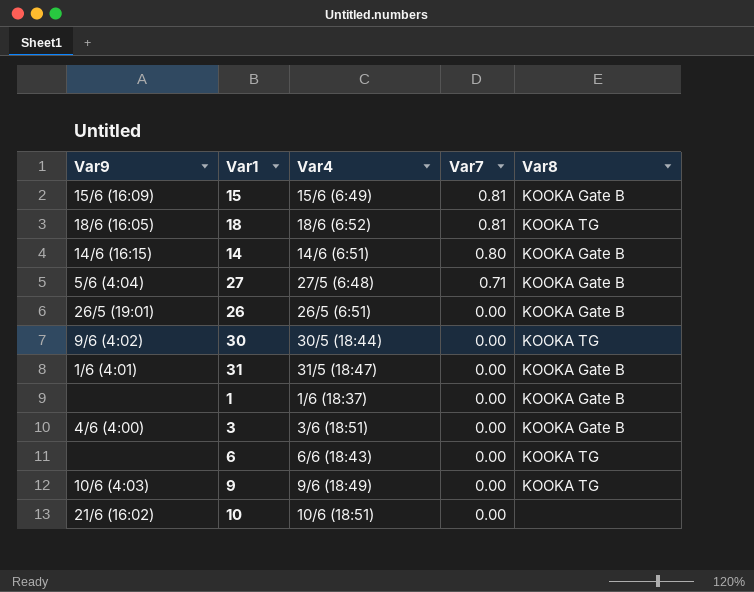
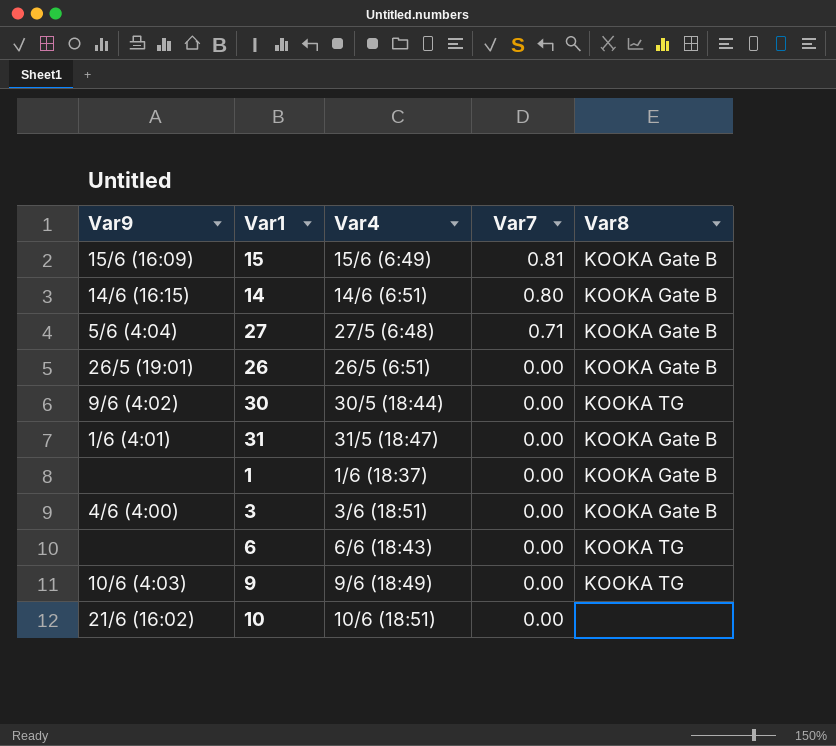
row 18: 18/6 (16:05) | 18/6 (6:52) | 0.81 | KOOKA TG -> none

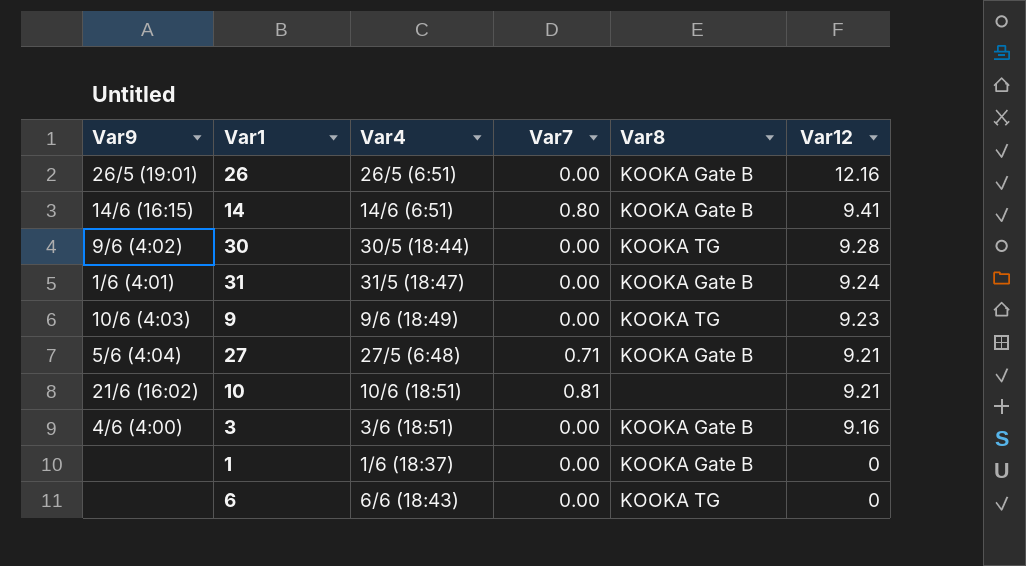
row order: Var7 descending -> Var12 descending
column Var12 | position: none -> 6
row 15: 15/6 (16:09) | 15/6 (6:49) | 0.81 | KOOKA Gate B -> none
10 | Var7: 0.00 -> 0.81

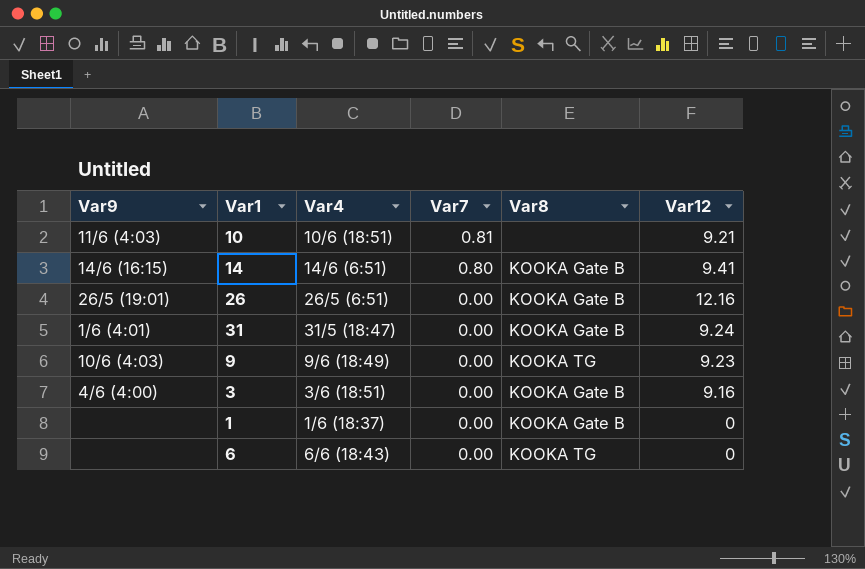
row order: Var12 descending -> Var7 descending
row 30: 9/6 (4:02) | 30/5 (18:44) | 0.00 | KOOKA TG | 9.28 -> none
row 27: 5/6 (4:04) | 27/5 (6:48) | 0.71 | KOOKA Gate B | 9.21 -> none
10 | Var9: 21/6 (16:02) -> 11/6 (4:03)

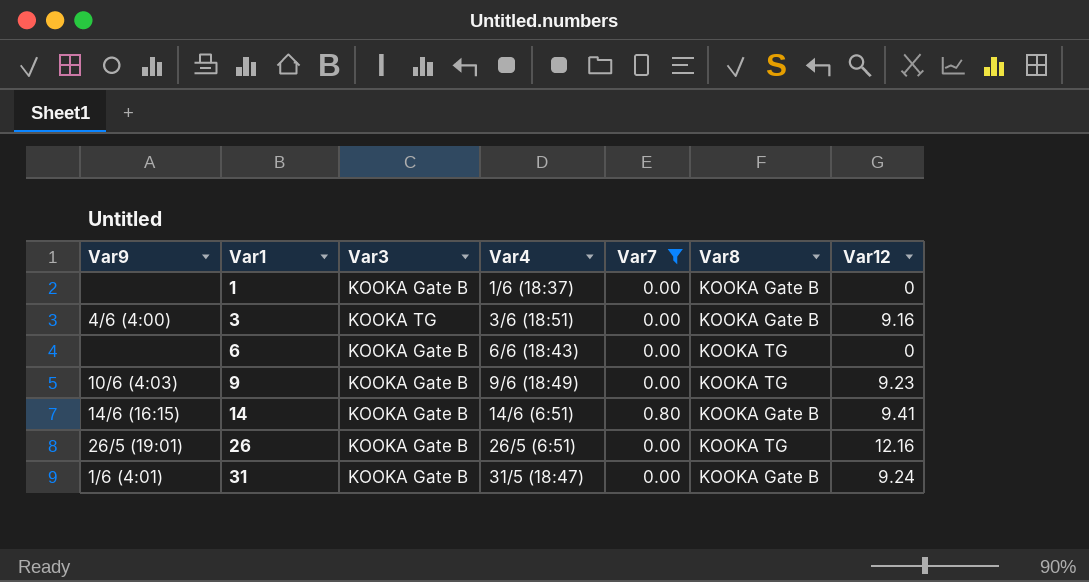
filter: none -> Var7 != 0.81
row order: Var7 descending -> Var1 ascending
column Var3 | position: none -> 3
26 | Var8: KOOKA Gate B -> KOOKA TG

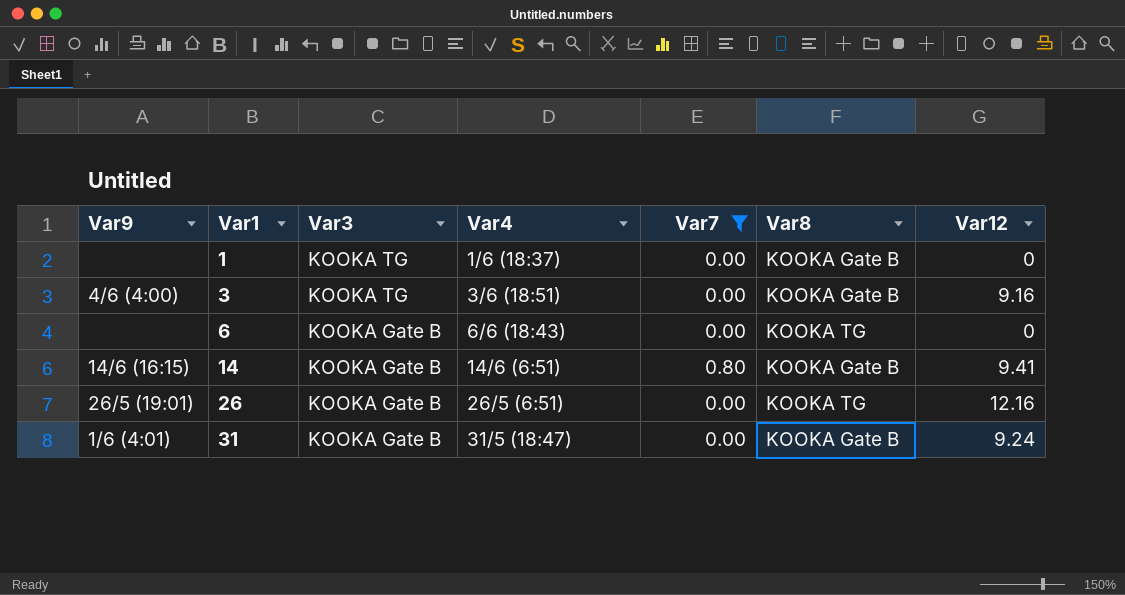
row 9: 10/6 (4:03) | KOOKA Gate B | 9/6 (18:49) | 0.00 | KOOKA TG | 9.23 -> none
1 | Var3: KOOKA Gate B -> KOOKA TG

